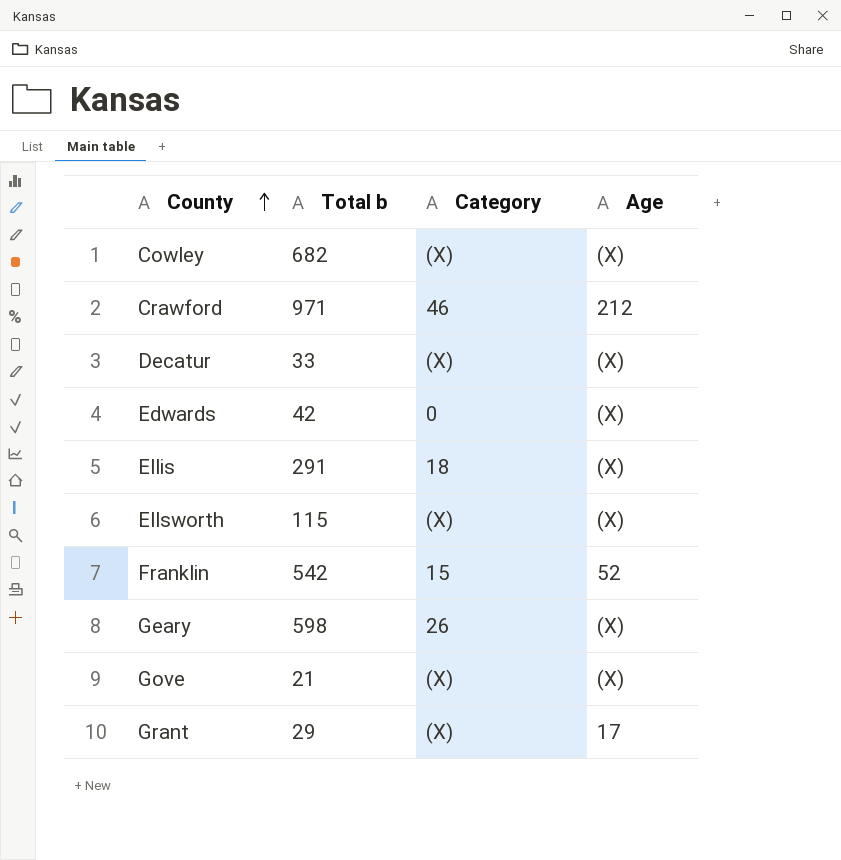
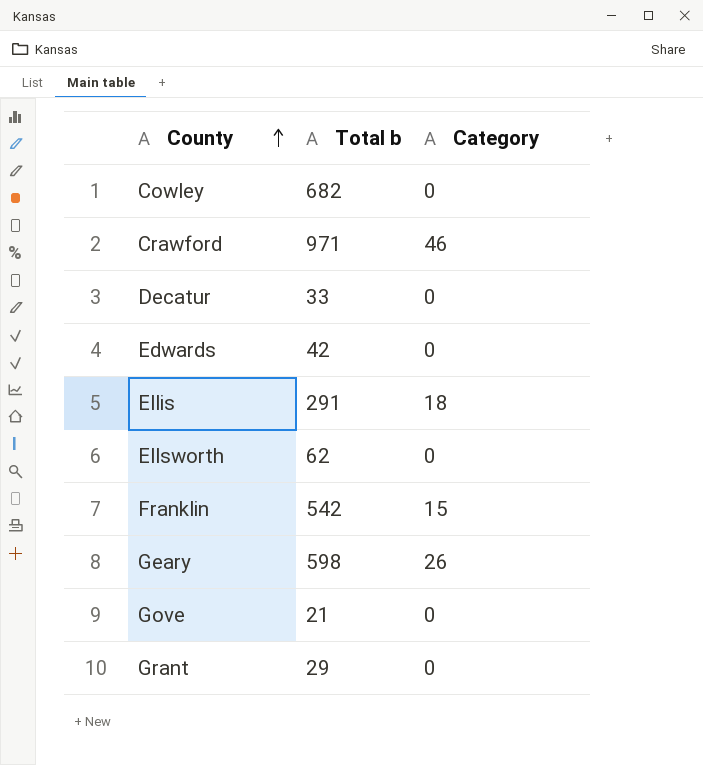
column Age | position: 4 -> none
Cowley | Category: (X) -> 0
Decatur | Category: (X) -> 0
Ellsworth | Total b: 115 -> 62
Ellsworth | Category: (X) -> 0
Gove | Category: (X) -> 0
Grant | Category: (X) -> 0

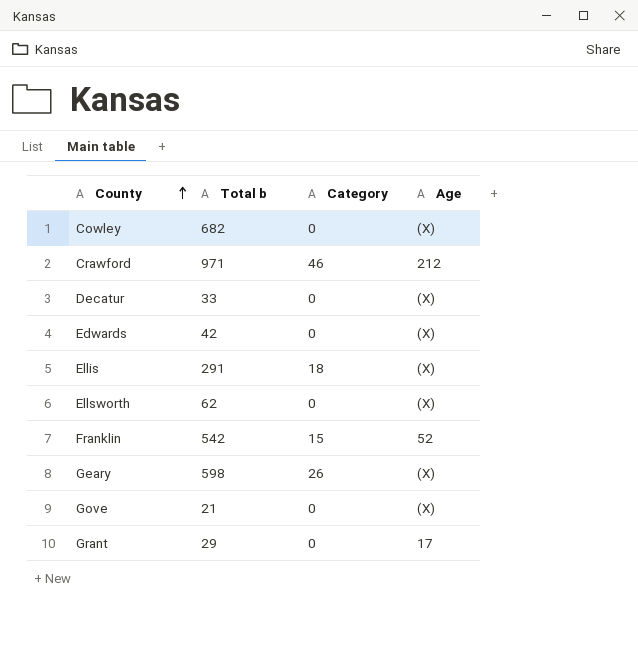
column Age | position: none -> 4

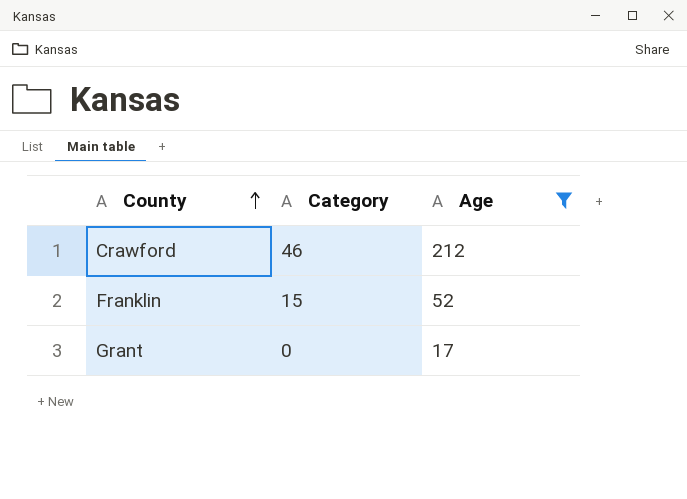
filter: none -> Age != (X)
column Total b | position: 2 -> none

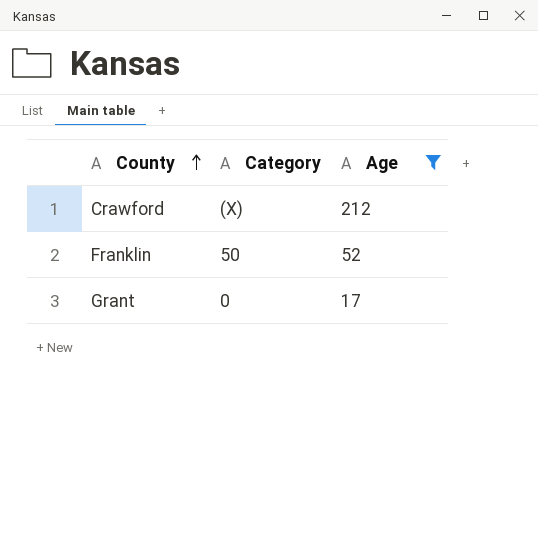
Crawford | Category: 46 -> (X)
Franklin | Category: 15 -> 50

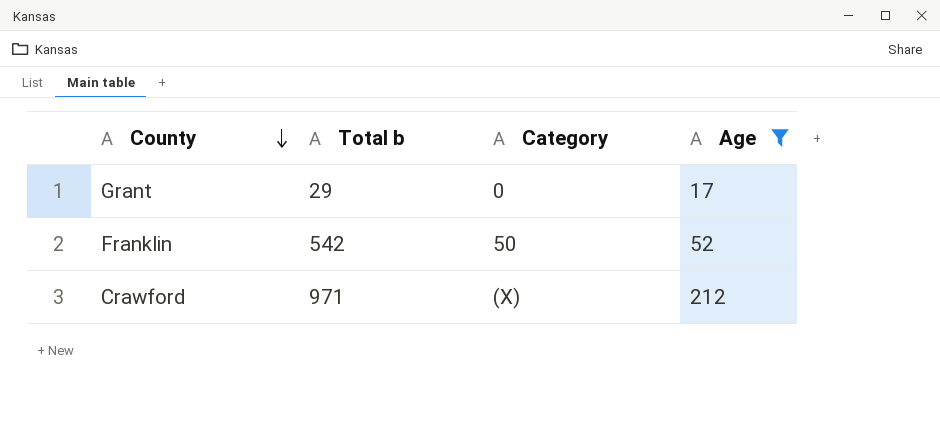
row order: County ascending -> County descending
column Total b | position: none -> 2

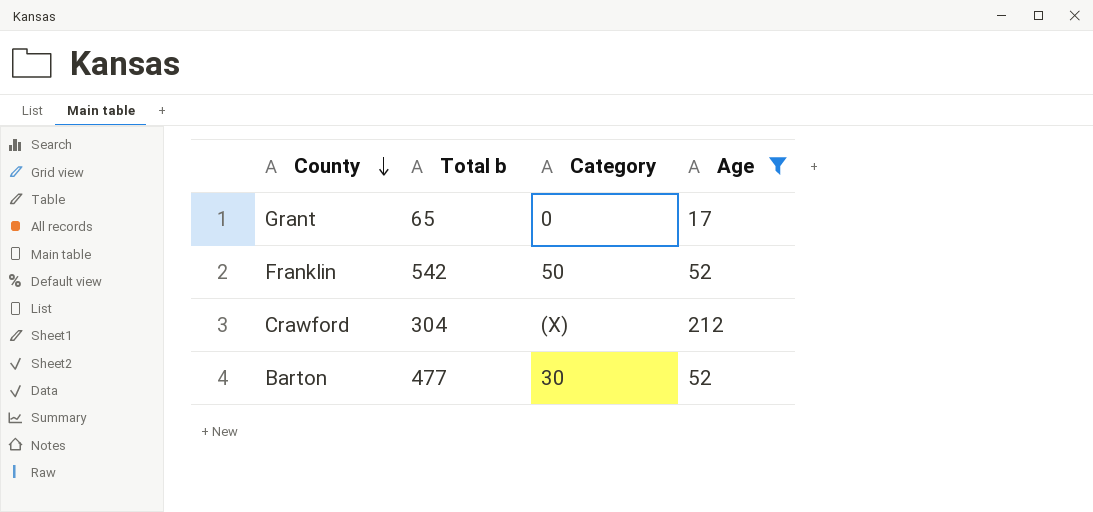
Grant | Total b: 29 -> 65
Crawford | Total b: 971 -> 304
row Barton: none -> 477 | 30 | 52

